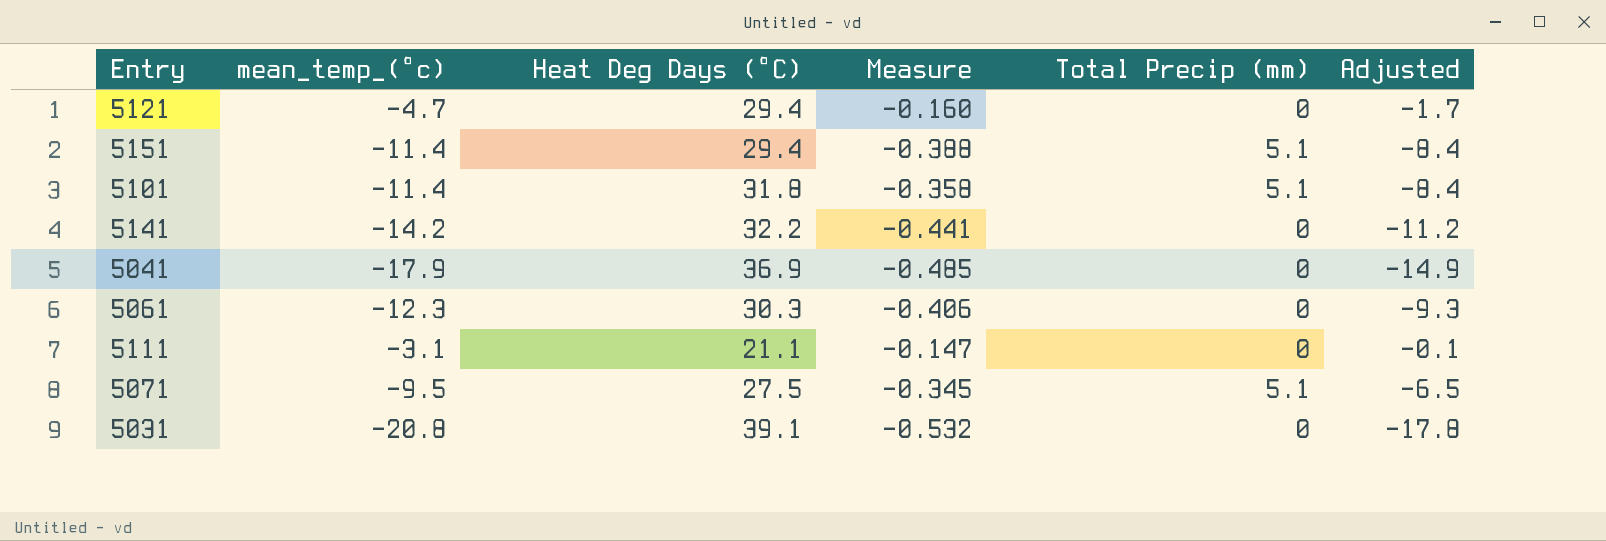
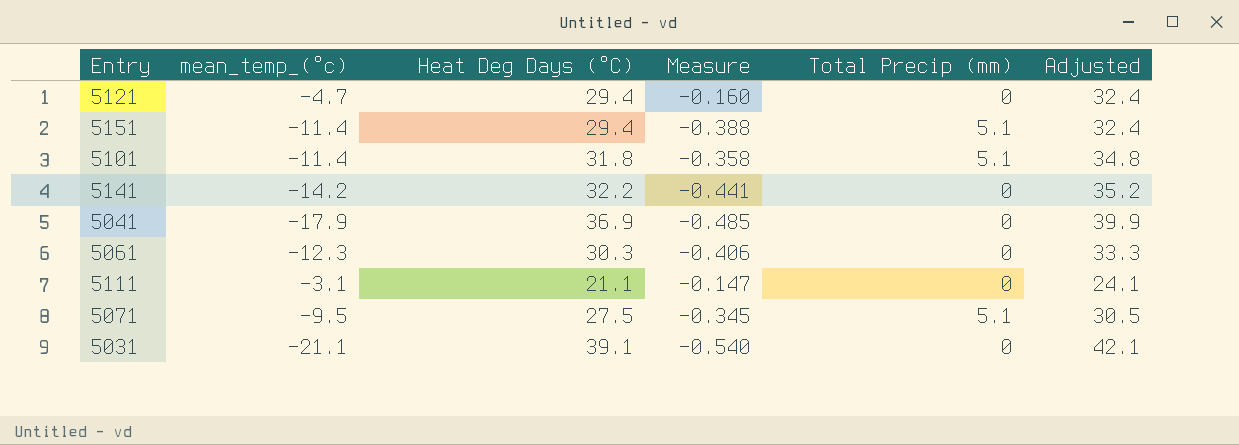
column Adjusted | formula: [mean_temp_(°c)] + 3 -> [Heat Deg Days (°C)] + 3
5031 | mean_temp_(°c): -20.8 -> -21.1
5031 | Measure: -0.532 -> -0.540

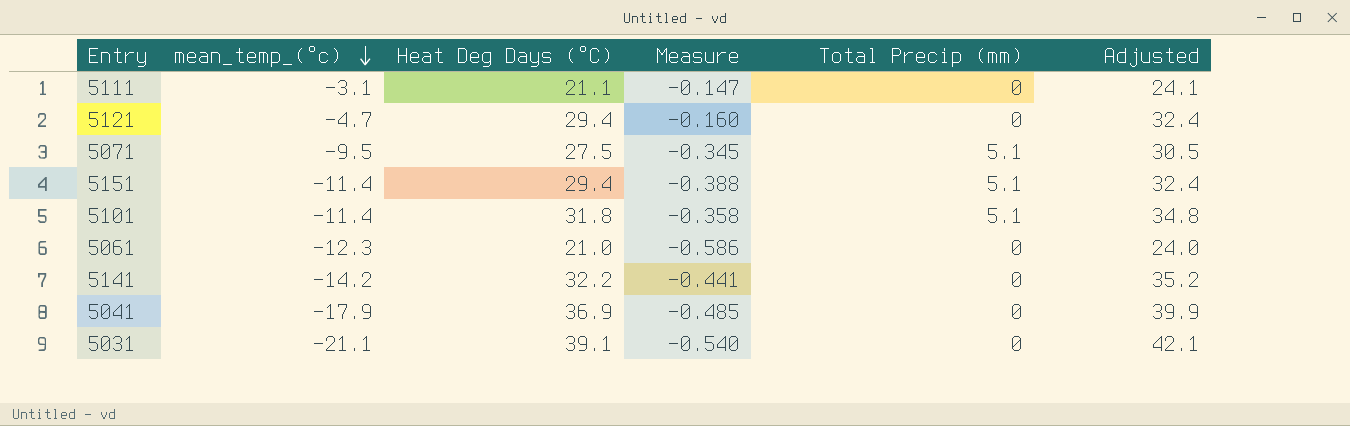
row order: none -> mean_temp_(°c) descending
5061 | Heat Deg Days (°C): 30.3 -> 21.0
5061 | Measure: -0.406 -> -0.586
5061 | Adjusted: 33.3 -> 24.0

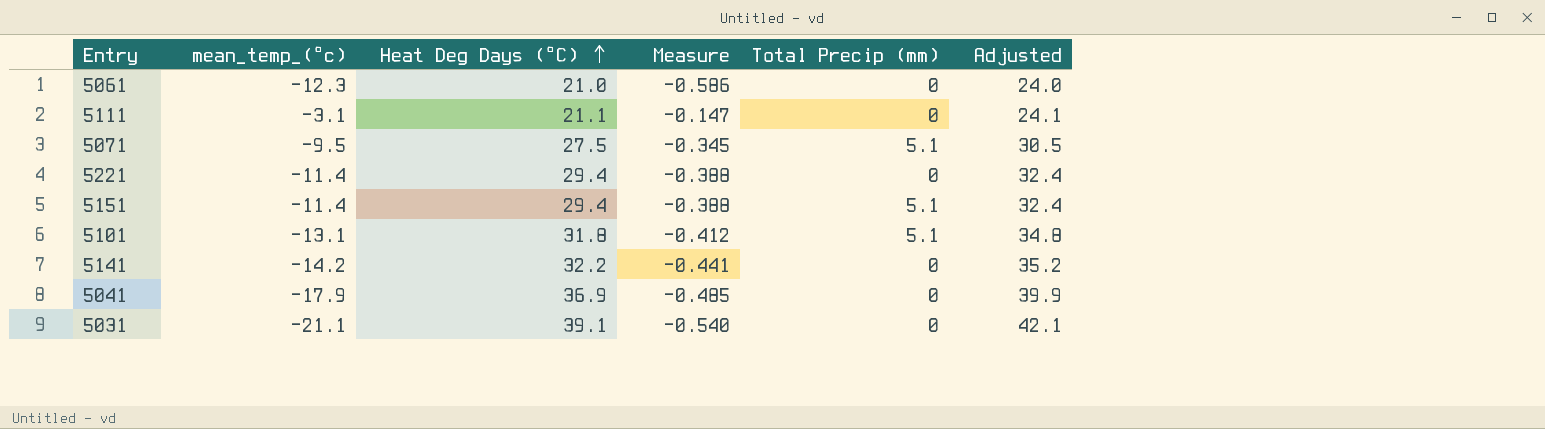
row order: mean_temp_(°c) descending -> Heat Deg Days (°C) ascending
row 5121: -4.7 | 29.4 | -0.160 | 0 | 32.4 -> none
row 5221: none -> -11.4 | 29.4 | -0.388 | 0 | 32.4
5101 | mean_temp_(°c): -11.4 -> -13.1
5101 | Measure: -0.358 -> -0.412

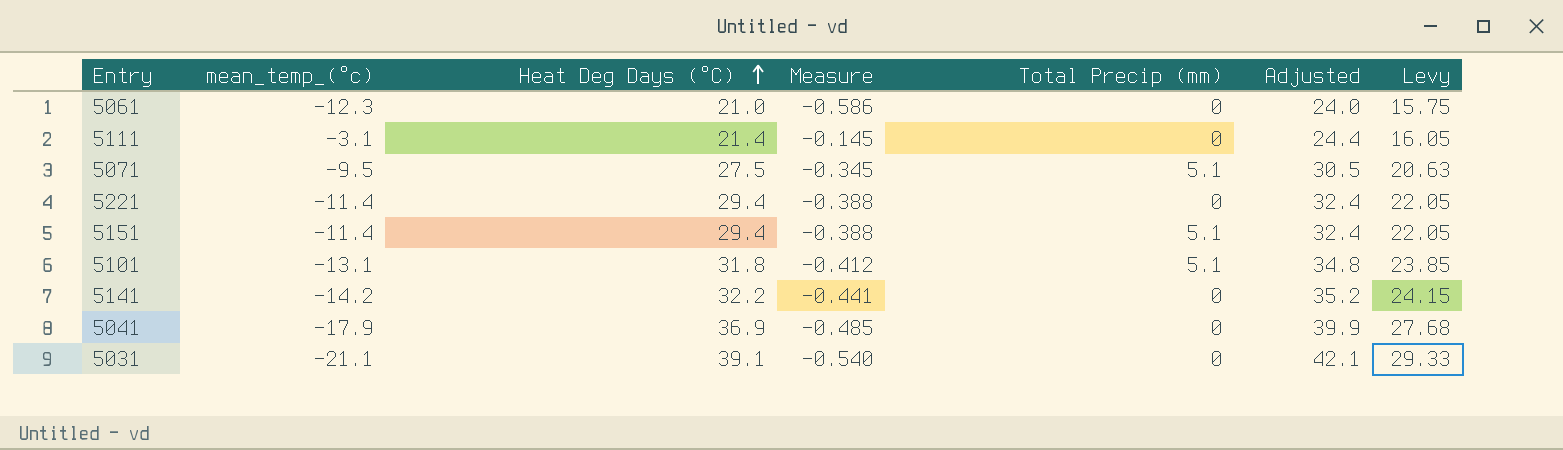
column Levy | formula: none -> [Heat Deg Days (°C)] * 0.75
5111 | Heat Deg Days (°C): 21.1 -> 21.4
5111 | Measure: -0.147 -> -0.145
5111 | Adjusted: 24.1 -> 24.4

